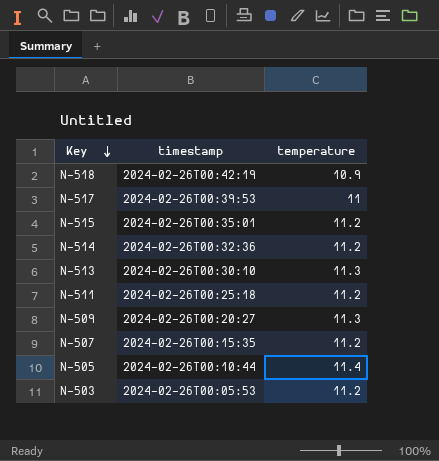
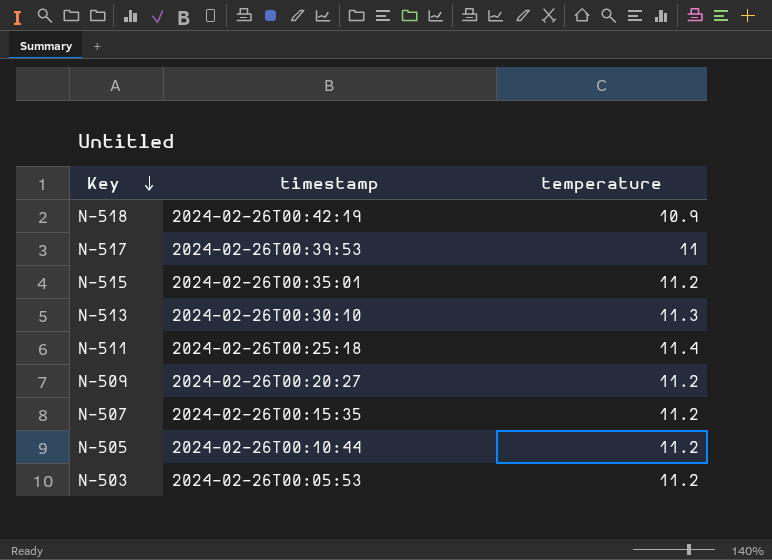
row N-514: 2024-02-26T00:32:36 | 11.2 -> none
N-511 | temperature: 11.2 -> 11.4
N-509 | temperature: 11.3 -> 11.2
N-505 | temperature: 11.4 -> 11.2

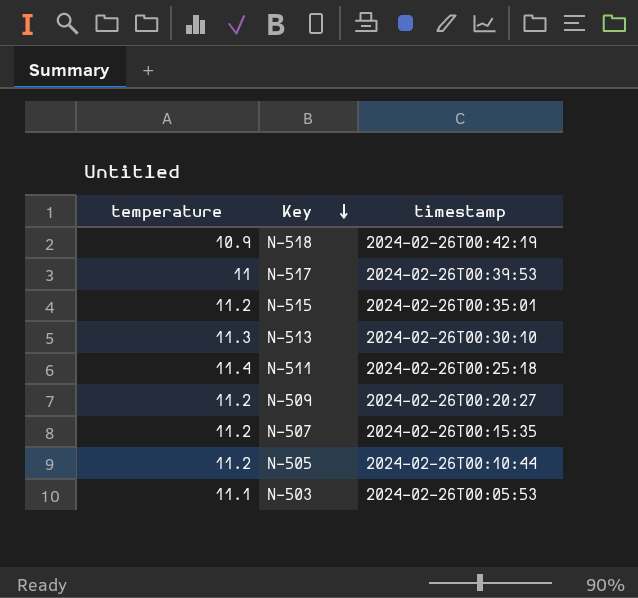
column temperature | position: 3 -> 1
N-503 | temperature: 11.2 -> 11.1

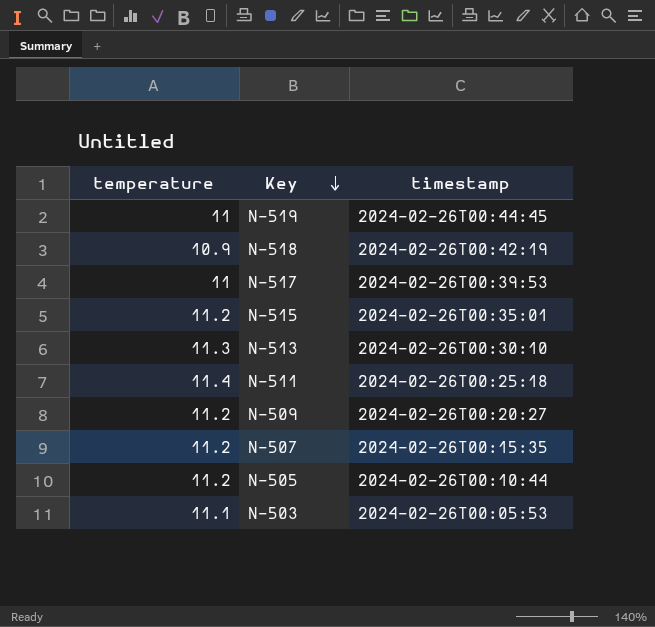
row N-519: none -> 11 | 2024-02-26T00:44:45

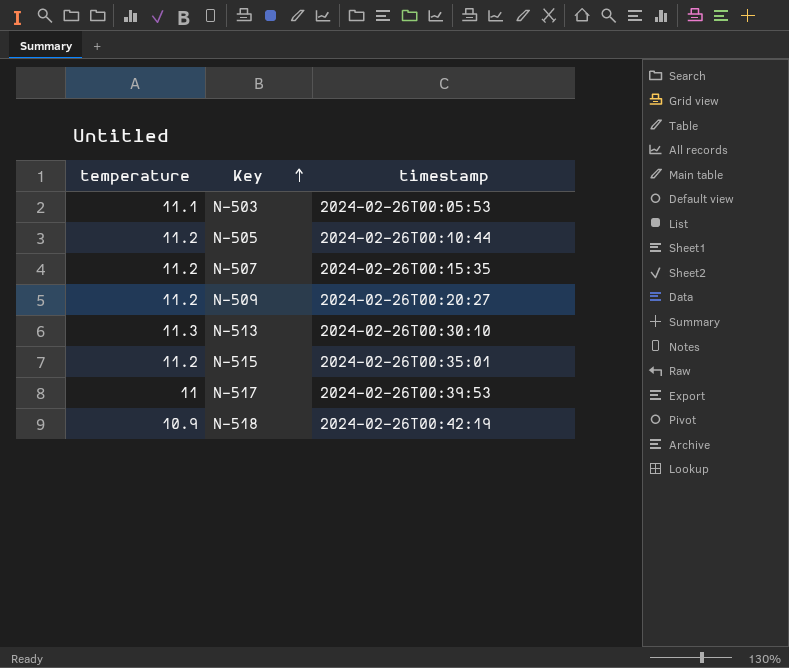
row order: Key descending -> Key ascending
row N-519: 11 | 2024-02-26T00:44:45 -> none
row N-511: 11.4 | 2024-02-26T00:25:18 -> none

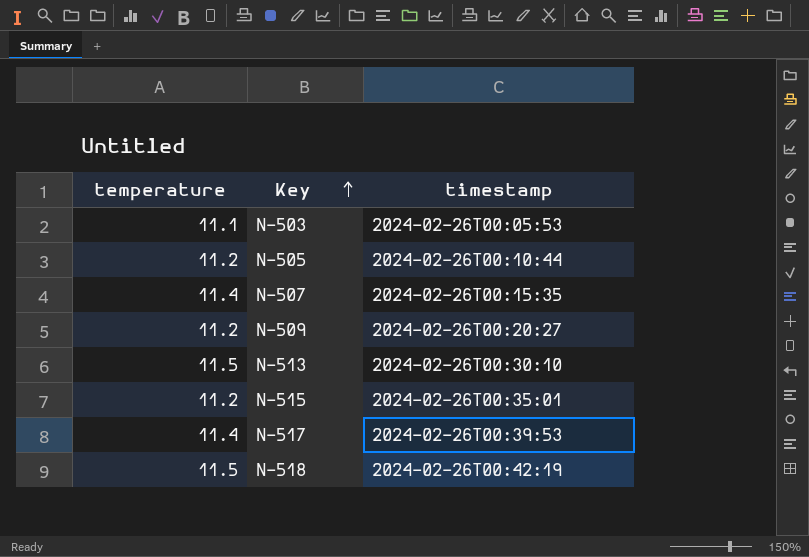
N-507 | temperature: 11.2 -> 11.4
N-513 | temperature: 11.3 -> 11.5
N-517 | temperature: 11 -> 11.4
N-518 | temperature: 10.9 -> 11.5

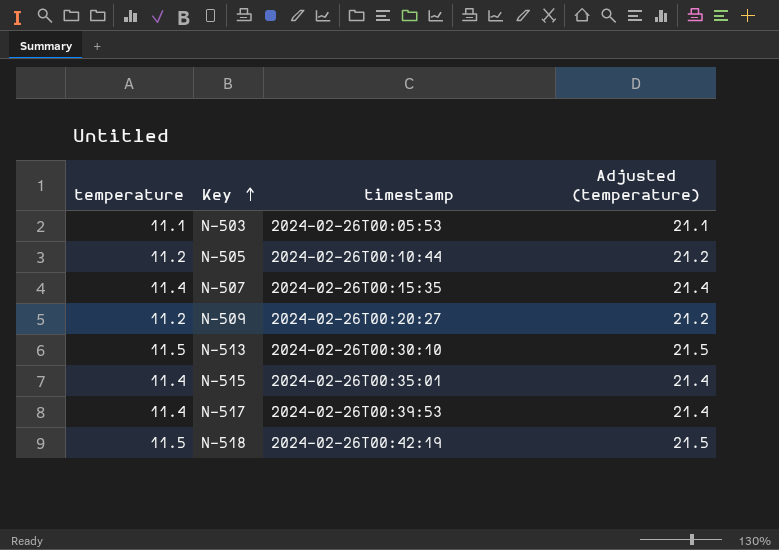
column Adjusted (temperature) | formula: none -> [temperature] + 10
N-515 | temperature: 11.2 -> 11.4

